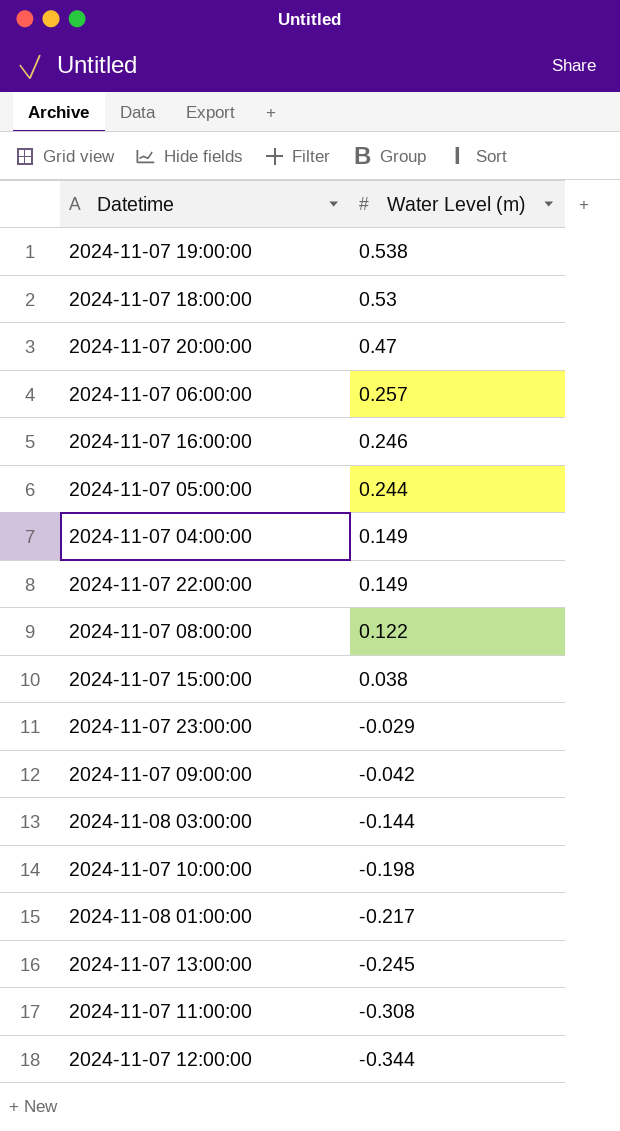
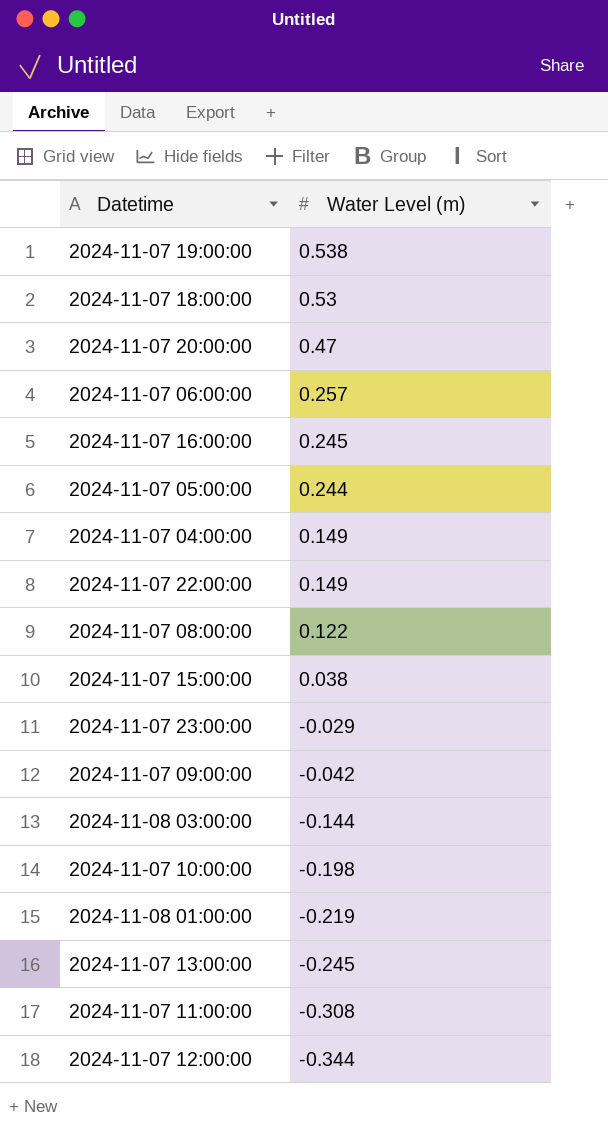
2024-11-07 16:00:00 | Water Level (m): 0.246 -> 0.245
2024-11-08 01:00:00 | Water Level (m): -0.217 -> -0.219

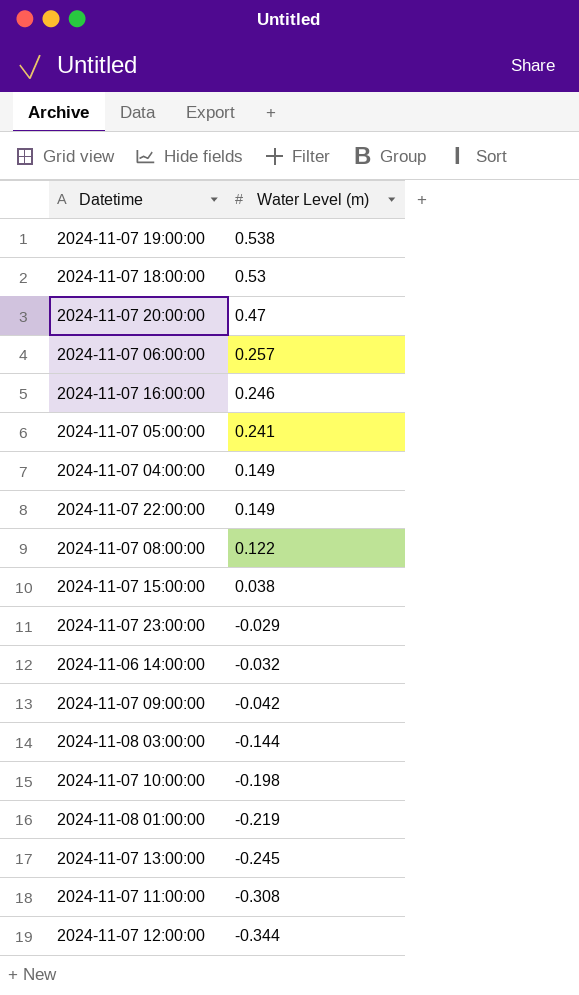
2024-11-07 16:00:00 | Water Level (m): 0.245 -> 0.246
2024-11-07 05:00:00 | Water Level (m): 0.244 -> 0.241
row 2024-11-06 14:00:00: none -> -0.032

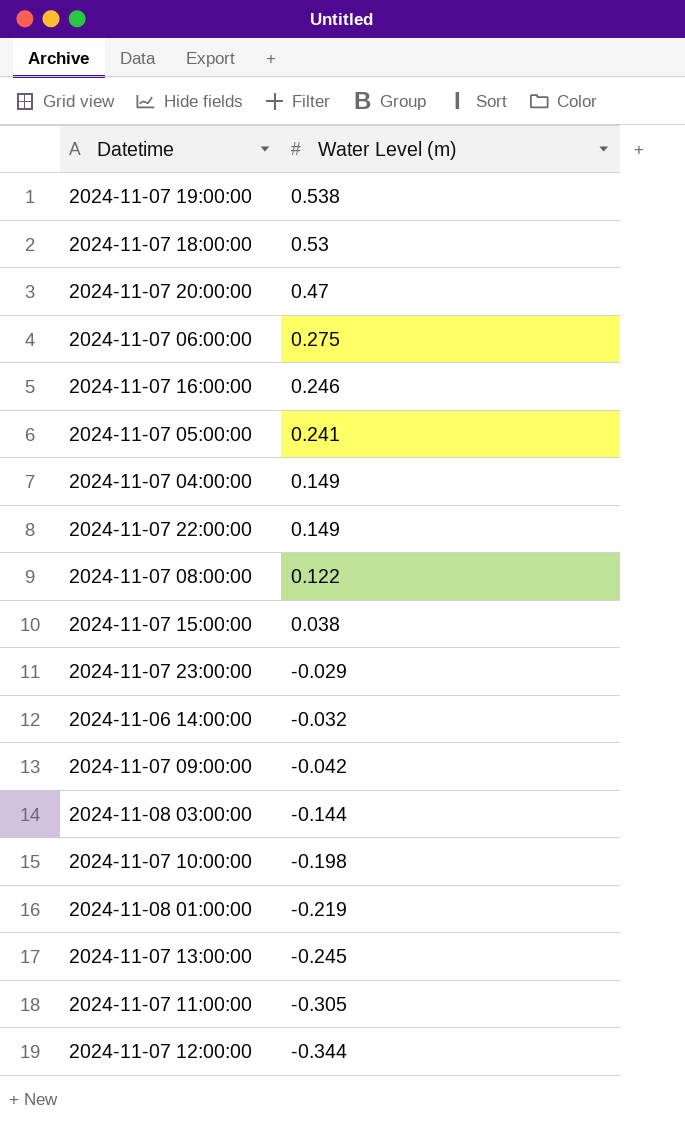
2024-11-07 06:00:00 | Water Level (m): 0.257 -> 0.275
2024-11-07 11:00:00 | Water Level (m): -0.308 -> -0.305

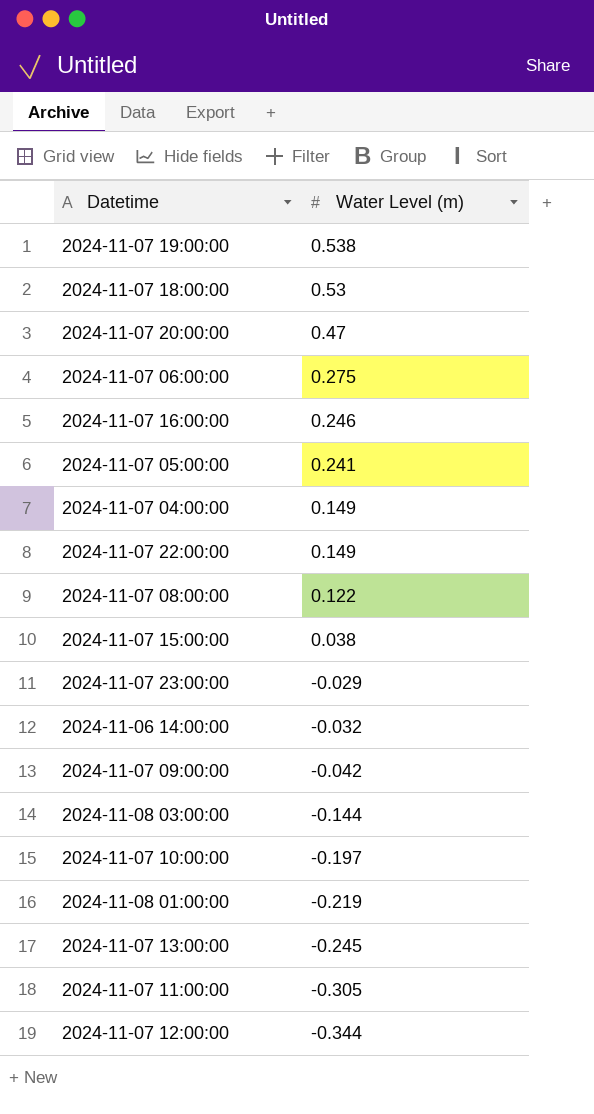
2024-11-07 10:00:00 | Water Level (m): -0.198 -> -0.197

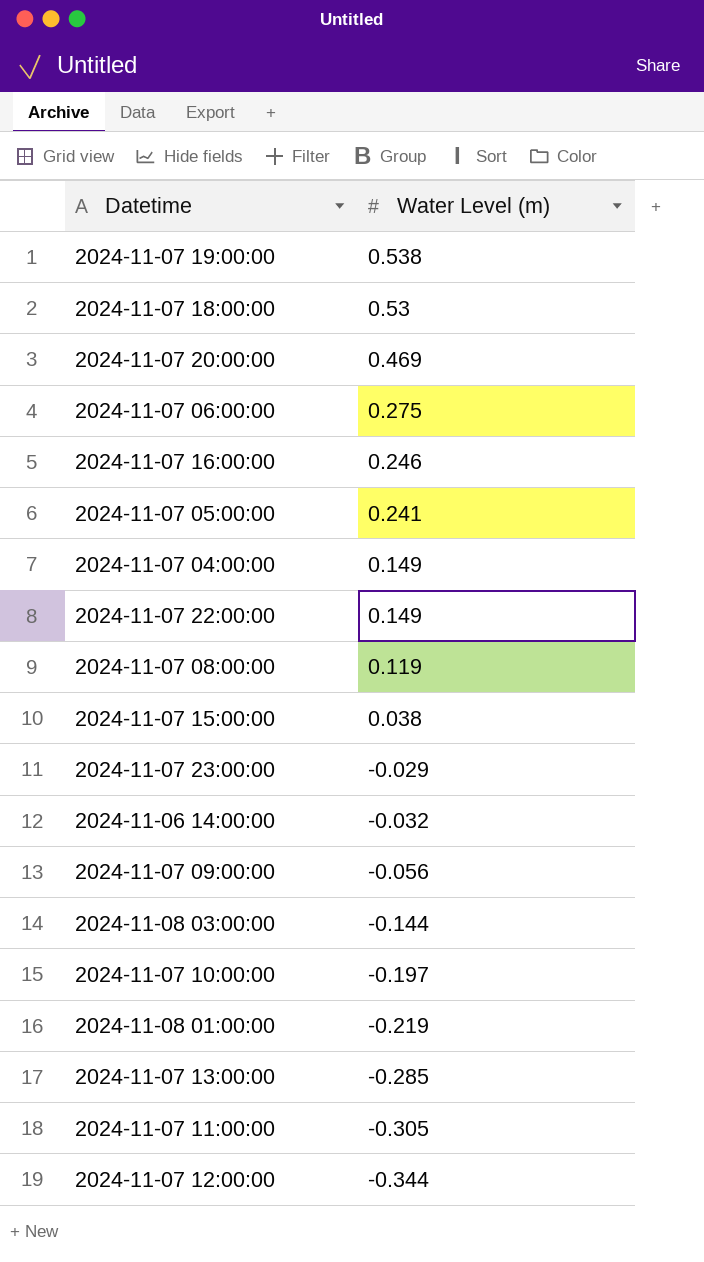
2024-11-07 20:00:00 | Water Level (m): 0.47 -> 0.469
2024-11-07 08:00:00 | Water Level (m): 0.122 -> 0.119
2024-11-07 09:00:00 | Water Level (m): -0.042 -> -0.056
2024-11-07 13:00:00 | Water Level (m): -0.245 -> -0.285

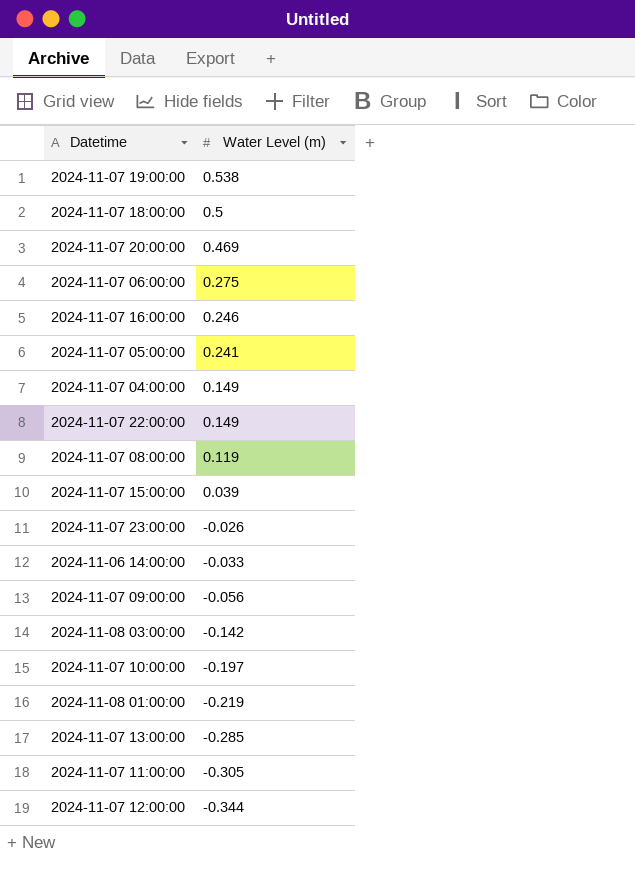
2024-11-07 18:00:00 | Water Level (m): 0.53 -> 0.5
2024-11-07 15:00:00 | Water Level (m): 0.038 -> 0.039
2024-11-07 23:00:00 | Water Level (m): -0.029 -> -0.026
2024-11-06 14:00:00 | Water Level (m): -0.032 -> -0.033
2024-11-08 03:00:00 | Water Level (m): -0.144 -> -0.142

